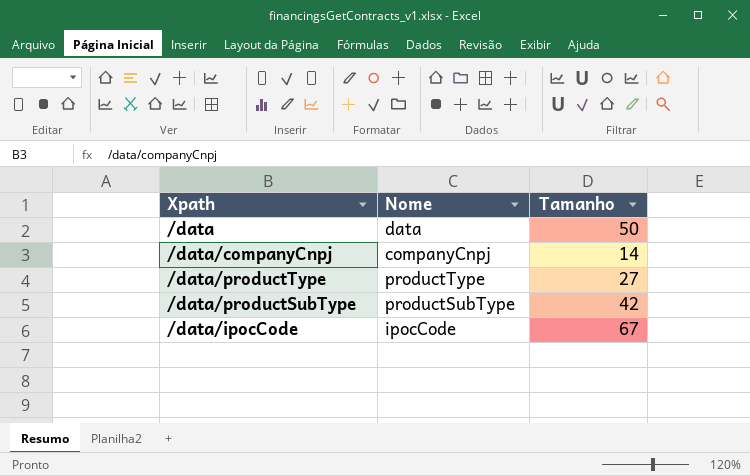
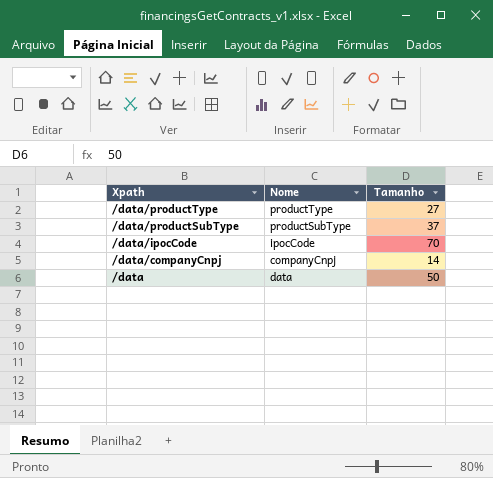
row order: none -> Xpath descending
/data/productSubType | Tamanho: 42 -> 37
/data/ipocCode | Tamanho: 67 -> 70

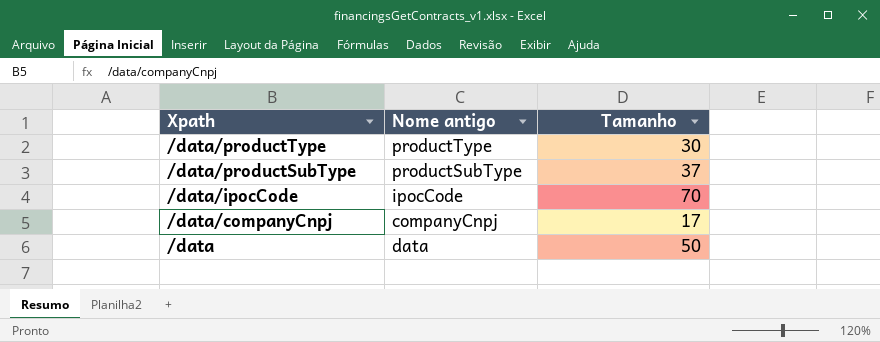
column name: Nome -> Nome antigo
/data/productType | Tamanho: 27 -> 30
/data/companyCnpj | Tamanho: 14 -> 17

